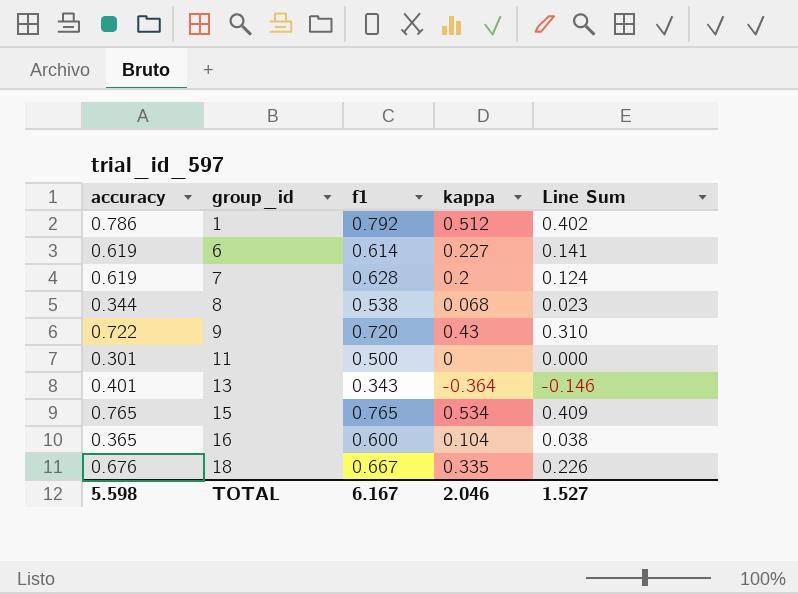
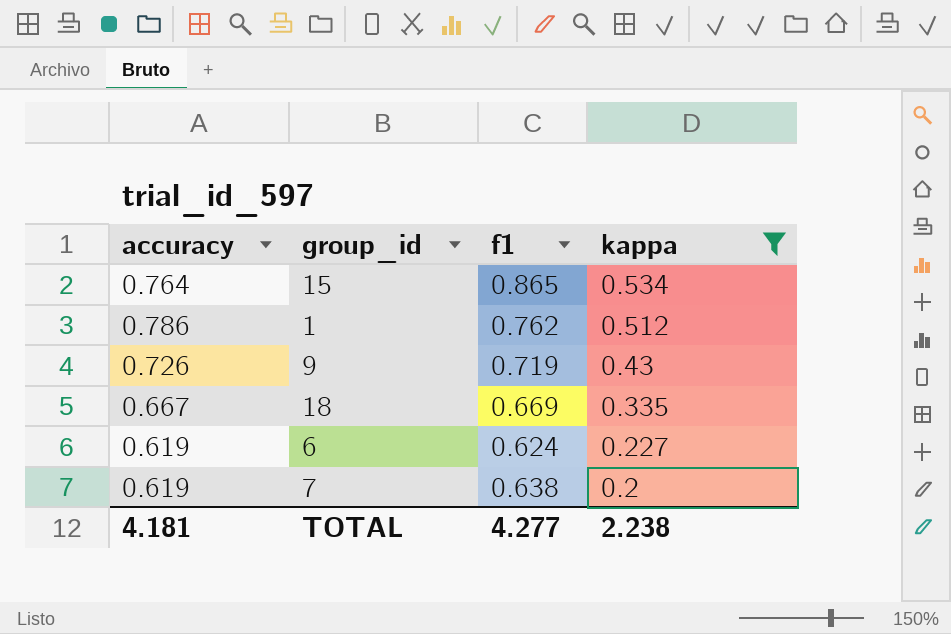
filter: none -> kappa >= 0.2
row order: group_id ascending -> kappa descending
column Line Sum | formula: [accuracy] * [kappa] -> none
15 | accuracy: 0.765 -> 0.764
15 | f1: 0.765 -> 0.865
1 | f1: 0.792 -> 0.762
9 | accuracy: 0.722 -> 0.726
9 | f1: 0.720 -> 0.719
18 | accuracy: 0.676 -> 0.667
18 | f1: 0.667 -> 0.669
6 | f1: 0.614 -> 0.624
7 | f1: 0.628 -> 0.638
TOTAL | accuracy: 5.598 -> 4.181
TOTAL | f1: 6.167 -> 4.277
TOTAL | kappa: 2.046 -> 2.238

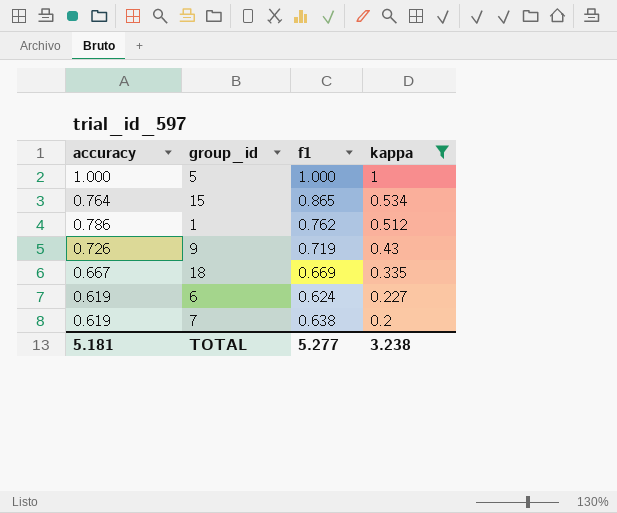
row 5: none -> 1.000 | 1.000 | 1
TOTAL | accuracy: 4.181 -> 5.181
TOTAL | f1: 4.277 -> 5.277
TOTAL | kappa: 2.238 -> 3.238

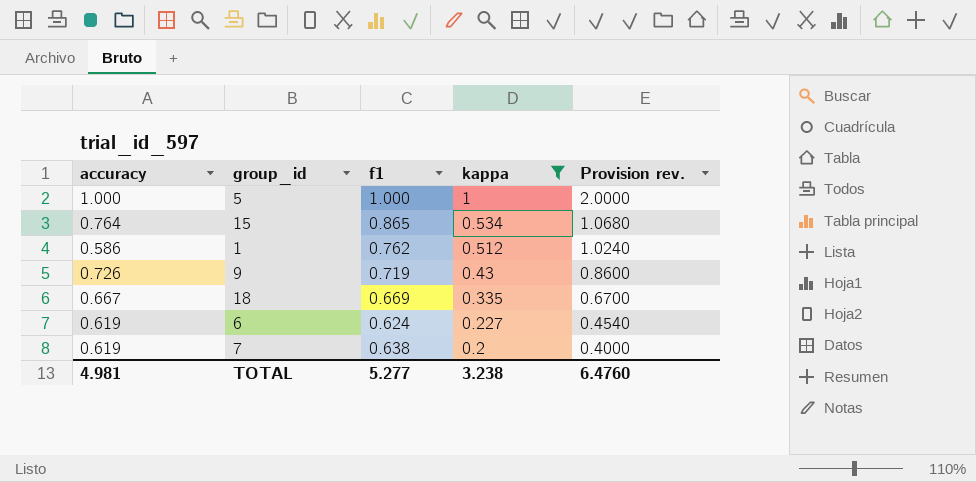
column Provision rev. | formula: none -> [kappa] * 2
1 | accuracy: 0.786 -> 0.586
TOTAL | accuracy: 5.181 -> 4.981

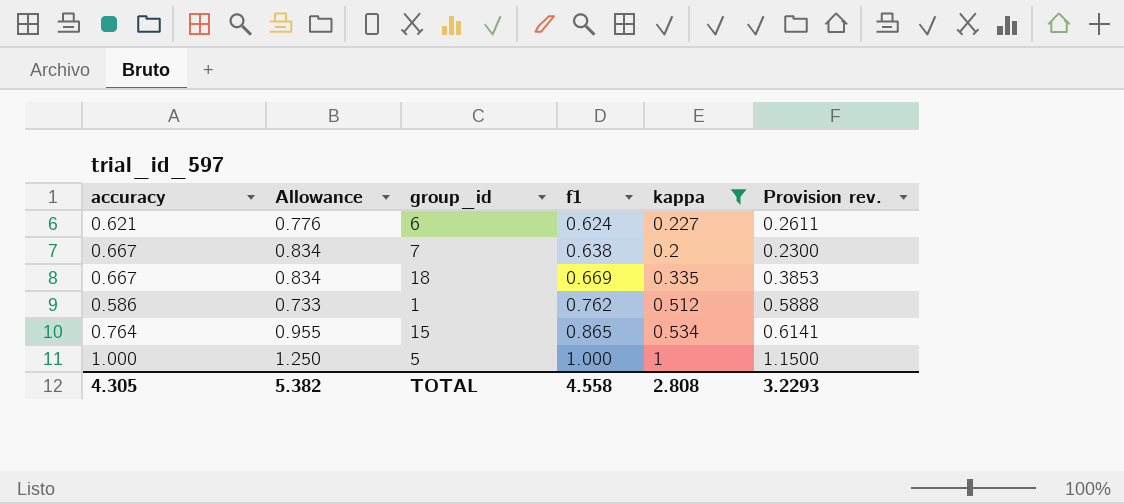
row order: kappa descending -> f1 ascending
column Allowance | formula: none -> [accuracy] * 1.25
column Provision rev. | formula: [kappa] * 2 -> [kappa] * 1.15
row 9: 0.726 | 0.719 | 0.43 | 0.8600 -> none
6 | accuracy: 0.619 -> 0.621
7 | accuracy: 0.619 -> 0.667
TOTAL | accuracy: 4.981 -> 4.305
TOTAL | f1: 5.277 -> 4.558
TOTAL | kappa: 3.238 -> 2.808
TOTAL | Provision rev.: 6.4760 -> 3.2293

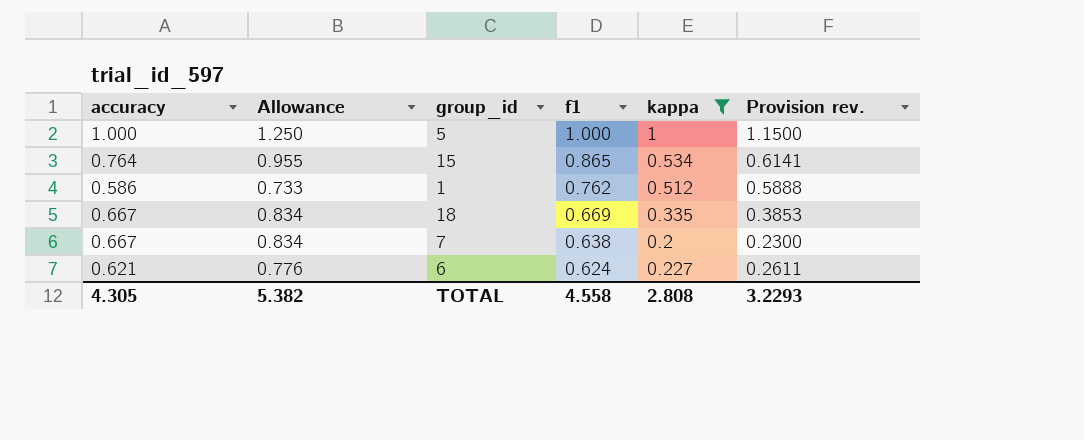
row order: f1 ascending -> f1 descending

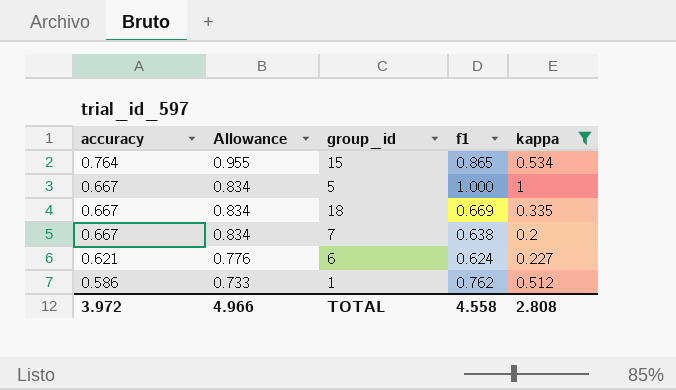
row order: f1 descending -> accuracy descending
column Provision rev. | formula: [kappa] * 1.15 -> none
5 | accuracy: 1.000 -> 0.667
5 | Allowance: 1.250 -> 0.834
TOTAL | accuracy: 4.305 -> 3.972
TOTAL | Allowance: 5.382 -> 4.966

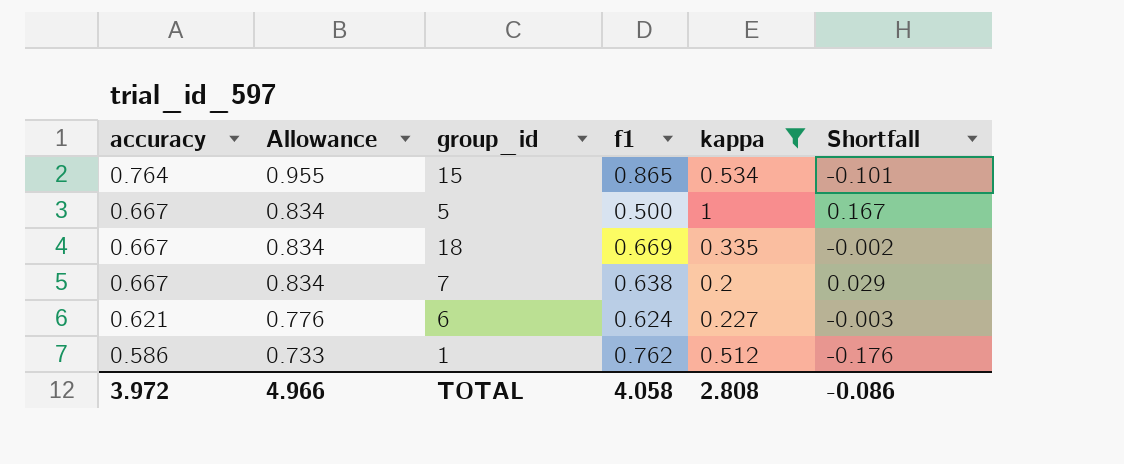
column Shortfall | formula: none -> [accuracy] - [f1]
5 | f1: 1.000 -> 0.500
TOTAL | f1: 4.558 -> 4.058

